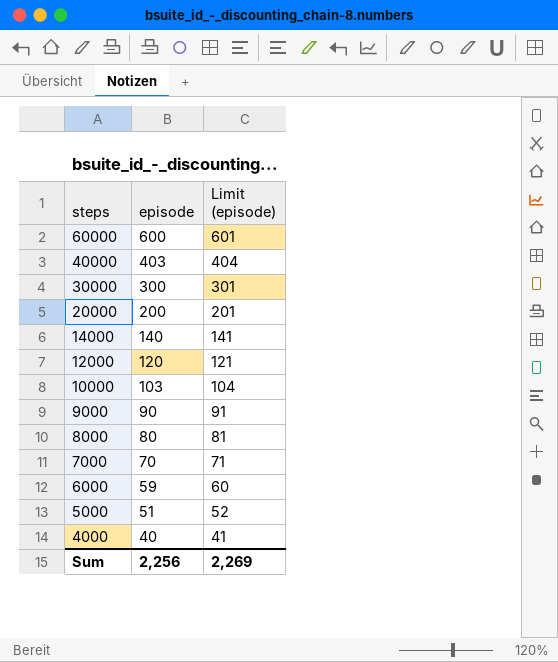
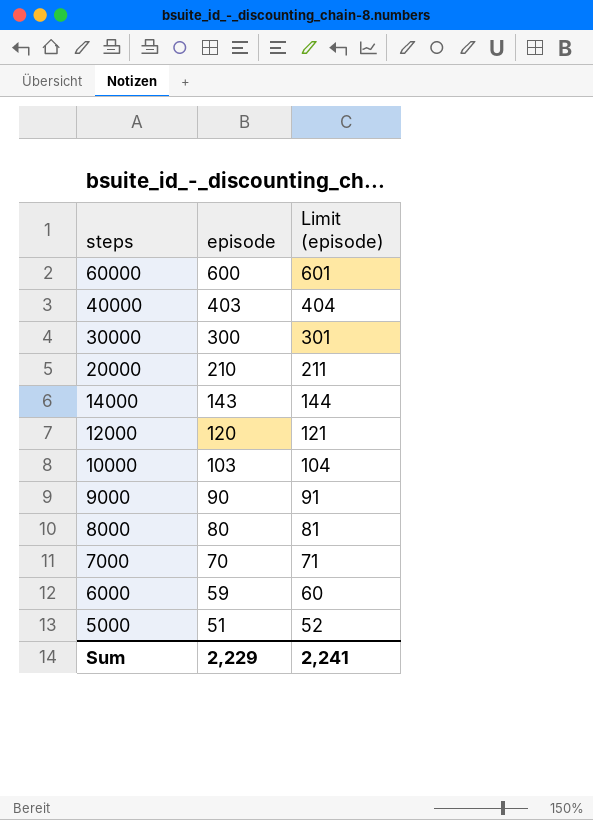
row 4000: 40 | 41 -> none
20000 | episode: 200 -> 210
20000 | Limit (episode): 201 -> 211
14000 | episode: 140 -> 143
14000 | Limit (episode): 141 -> 144
Sum | episode: 2,256 -> 2,229
Sum | Limit (episode): 2,269 -> 2,241

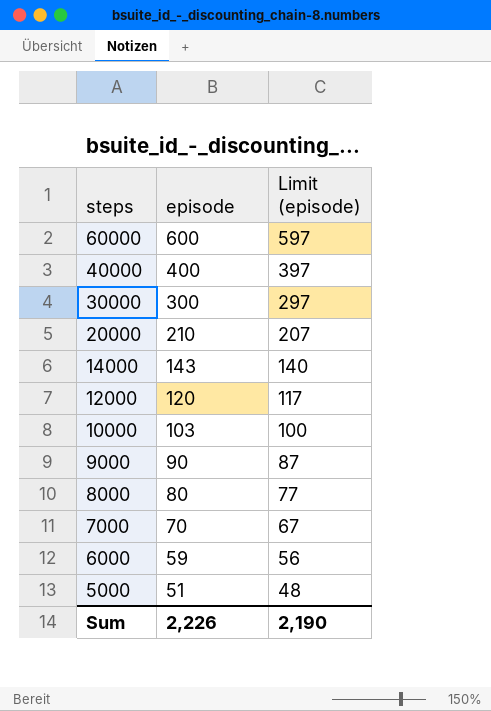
column Limit (episode) | formula: [episode] + 1 -> [episode] - 3
40000 | episode: 403 -> 400
Sum | episode: 2,229 -> 2,226
Sum | Limit (episode): 2,241 -> 2,190

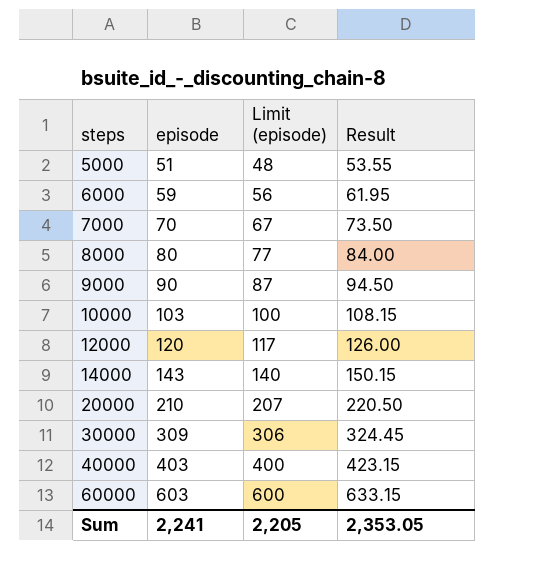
row order: steps descending -> steps ascending
column Result | formula: none -> [episode] * 1.05
30000 | episode: 300 -> 309
30000 | Limit (episode): 297 -> 306
40000 | episode: 400 -> 403
40000 | Limit (episode): 397 -> 400
60000 | episode: 600 -> 603
60000 | Limit (episode): 597 -> 600
Sum | episode: 2,226 -> 2,241
Sum | Limit (episode): 2,190 -> 2,205

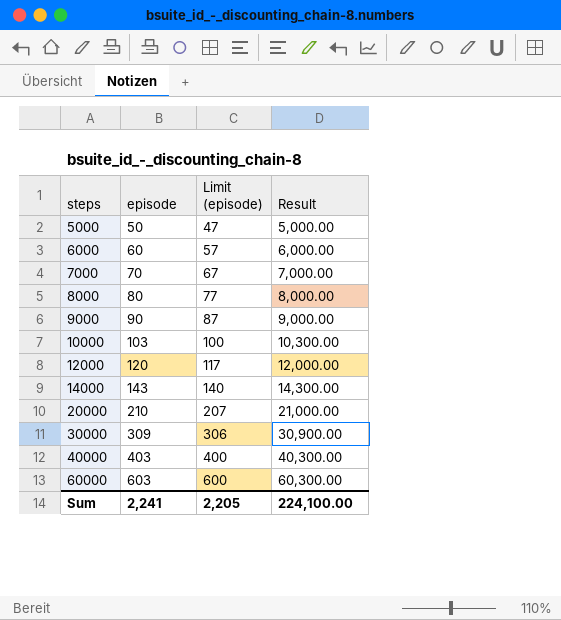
column Result | formula: [episode] * 1.05 -> [episode] * 100
5000 | episode: 51 -> 50
5000 | Limit (episode): 48 -> 47
6000 | episode: 59 -> 60
6000 | Limit (episode): 56 -> 57
Sum | Result: 2,353.05 -> 224,100.00

